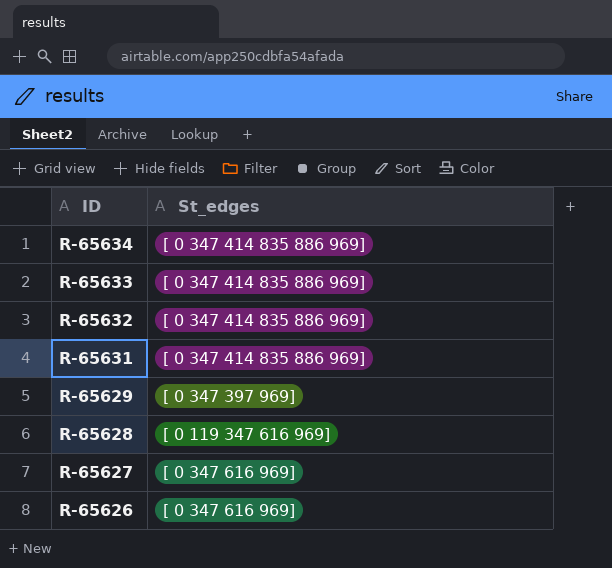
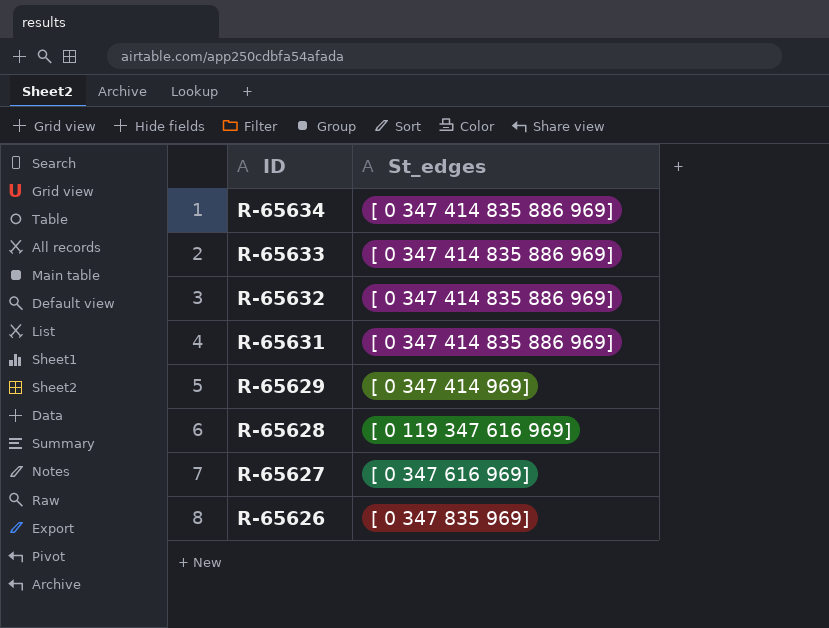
R-65629 | St_edges: [ 0 347 397 969] -> [ 0 347 414 969]
R-65626 | St_edges: [ 0 347 616 969] -> [ 0 347 835 969]

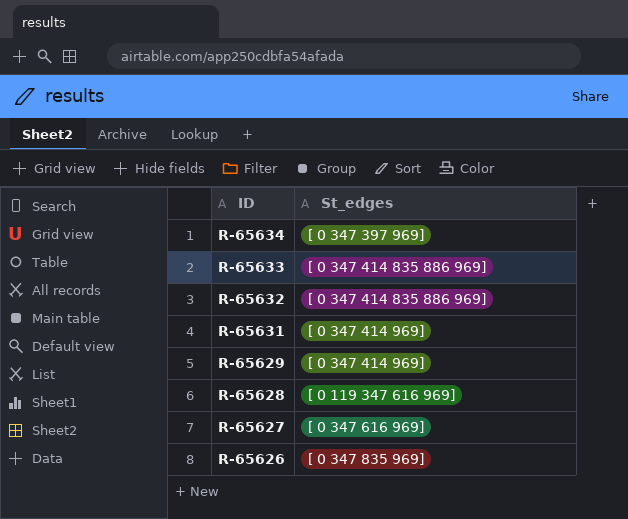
R-65634 | St_edges: [ 0 347 414 835 886 969] -> [ 0 347 397 969]
R-65631 | St_edges: [ 0 347 414 835 886 969] -> [ 0 347 414 969]

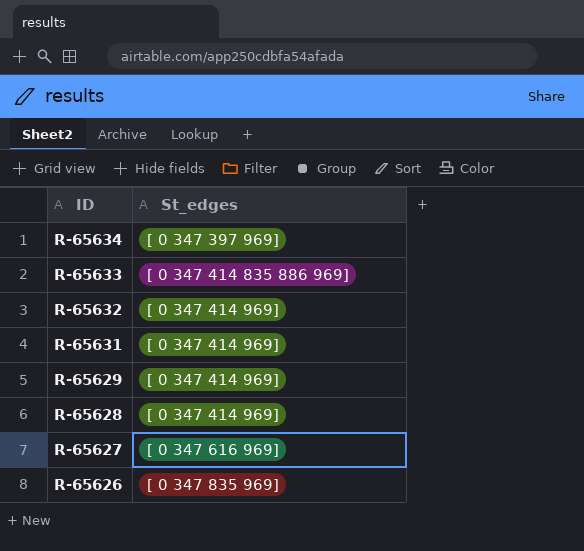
R-65632 | St_edges: [ 0 347 414 835 886 969] -> [ 0 347 414 969]
R-65628 | St_edges: [ 0 119 347 616 969] -> [ 0 347 414 969]

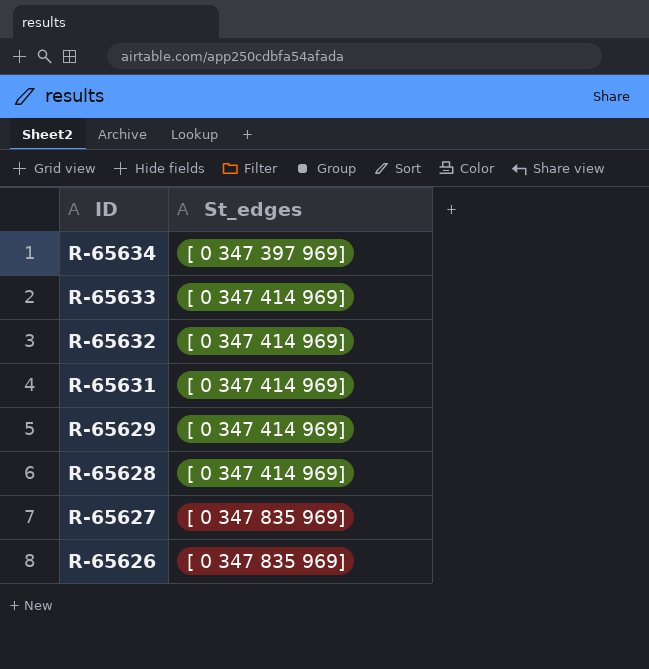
R-65633 | St_edges: [ 0 347 414 835 886 969] -> [ 0 347 414 969]
R-65627 | St_edges: [ 0 347 616 969] -> [ 0 347 835 969]

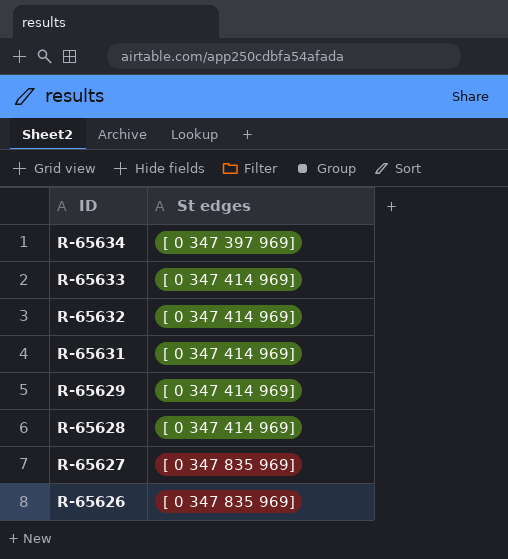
column name: St_edges -> St edges

